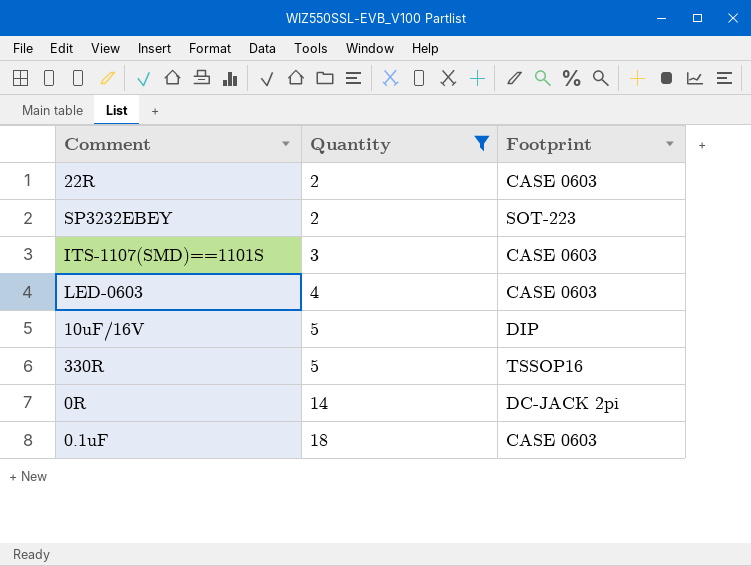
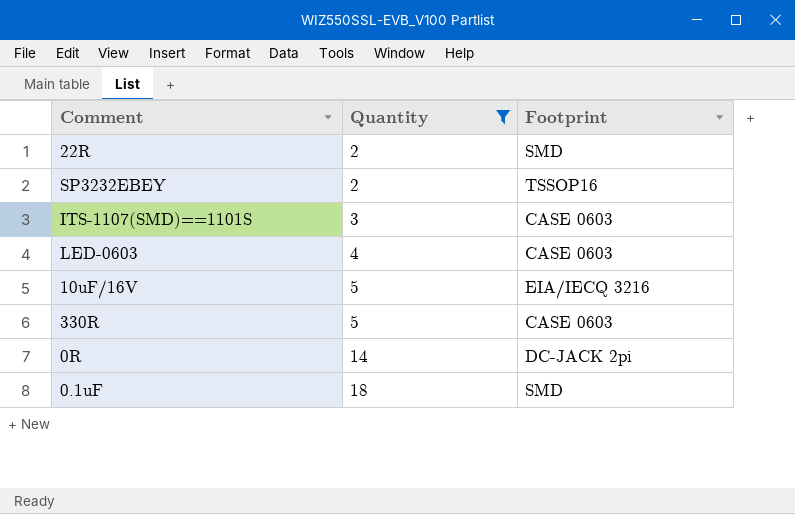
22R | Footprint: CASE 0603 -> SMD
SP3232EBEY | Footprint: SOT-223 -> TSSOP16
10uF/16V | Footprint: DIP -> EIA/IECQ 3216
330R | Footprint: TSSOP16 -> CASE 0603
0.1uF | Footprint: CASE 0603 -> SMD

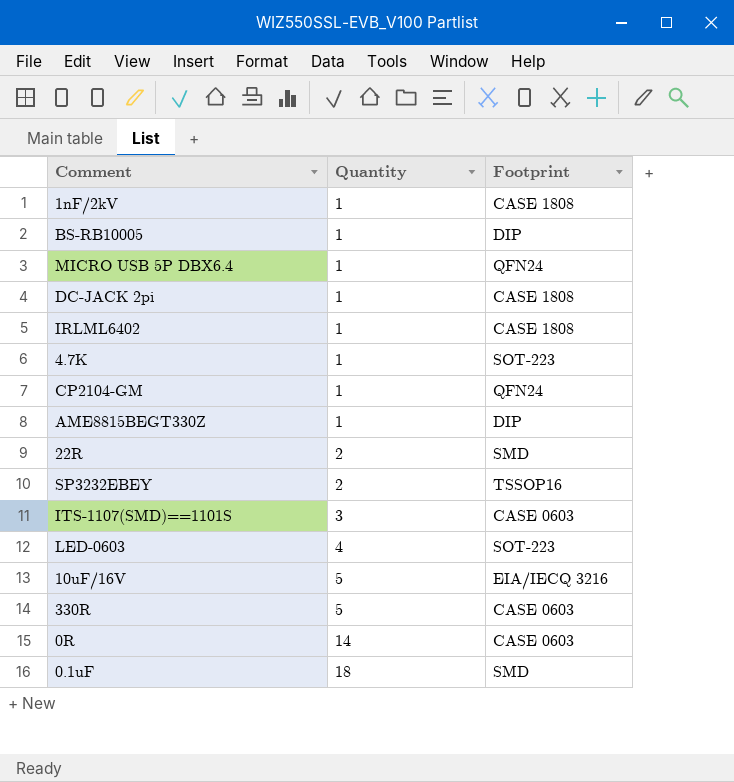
filter: Quantity != 1 -> none
LED-0603 | Footprint: CASE 0603 -> SOT-223
0R | Footprint: DC-JACK 2pi -> CASE 0603

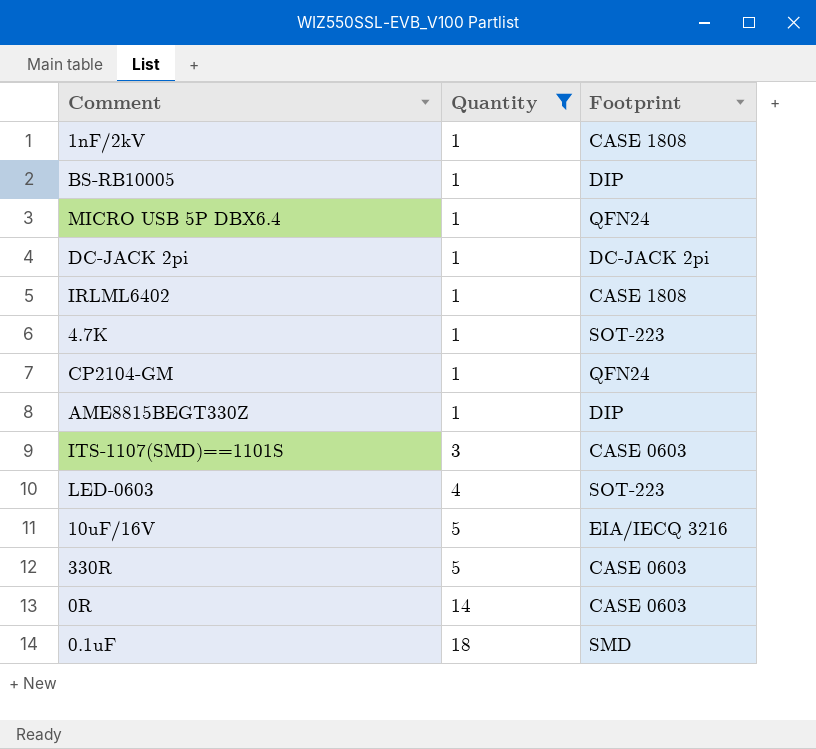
filter: none -> Quantity != 2
DC-JACK 2pi | Footprint: CASE 1808 -> DC-JACK 2pi

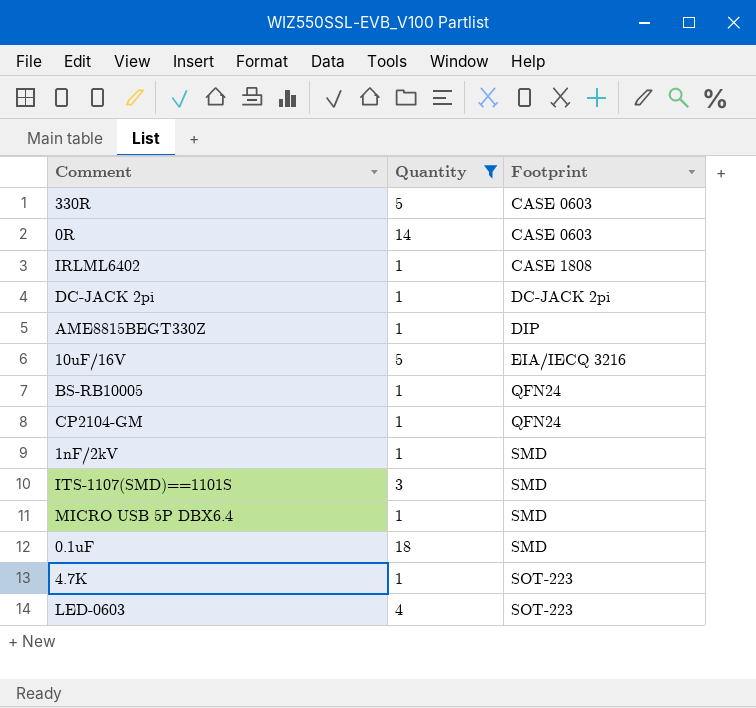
row order: Quantity ascending -> Footprint ascending
BS-RB10005 | Footprint: DIP -> QFN24
1nF/2kV | Footprint: CASE 1808 -> SMD
ITS-1107(SMD)==1101S | Footprint: CASE 0603 -> SMD
MICRO USB 5P DBX6.4 | Footprint: QFN24 -> SMD

